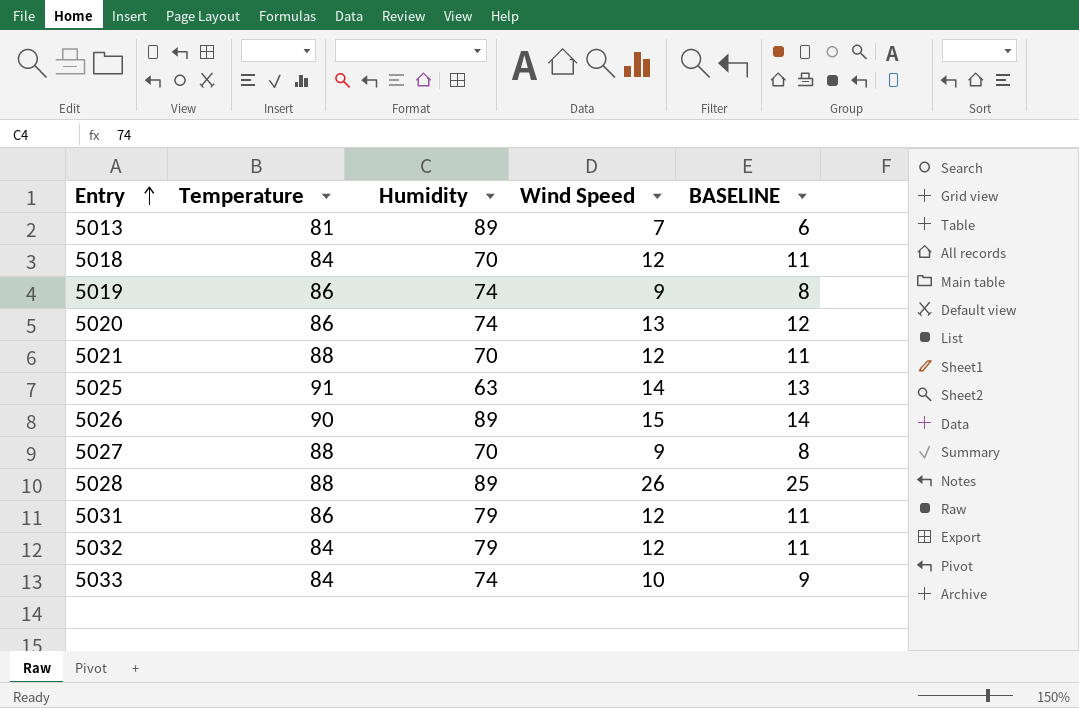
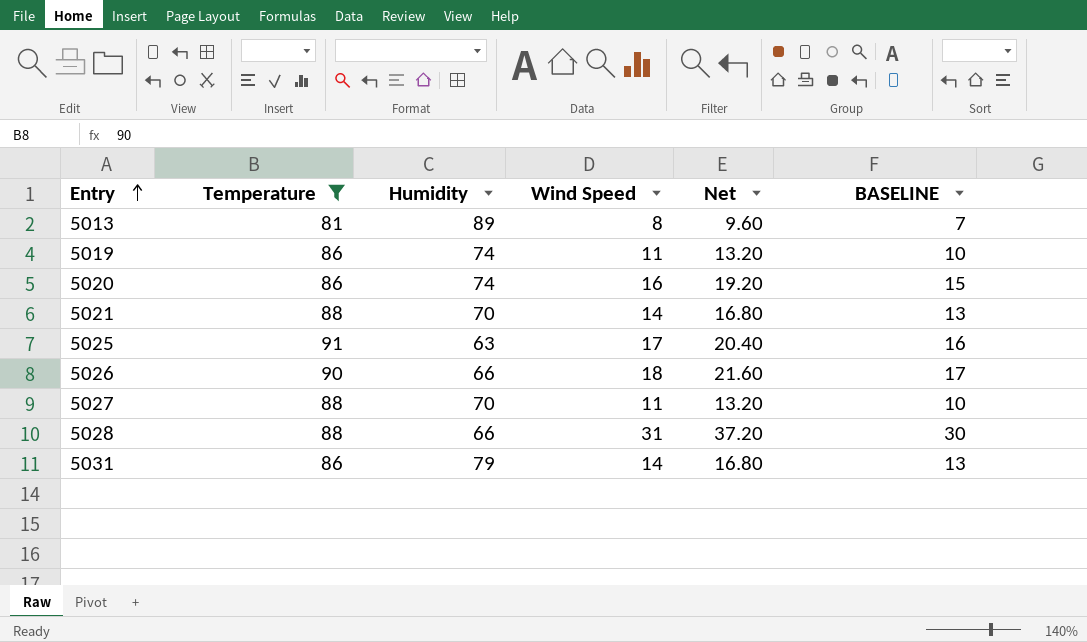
filter: none -> Temperature != 84
column Net | formula: none -> [Wind Speed] * 1.2
5013 | Wind Speed: 7 -> 8
5013 | BASELINE: 6 -> 7
5019 | Wind Speed: 9 -> 11
5019 | BASELINE: 8 -> 10
5020 | Wind Speed: 13 -> 16
5020 | BASELINE: 12 -> 15
5021 | Wind Speed: 12 -> 14
5021 | BASELINE: 11 -> 13
5025 | Wind Speed: 14 -> 17
5025 | BASELINE: 13 -> 16
5026 | Humidity: 89 -> 66
5026 | Wind Speed: 15 -> 18
5026 | BASELINE: 14 -> 17
5027 | Wind Speed: 9 -> 11
5027 | BASELINE: 8 -> 10
5028 | Humidity: 89 -> 66
5028 | Wind Speed: 26 -> 31
5028 | BASELINE: 25 -> 30
5031 | Wind Speed: 12 -> 14
5031 | BASELINE: 11 -> 13

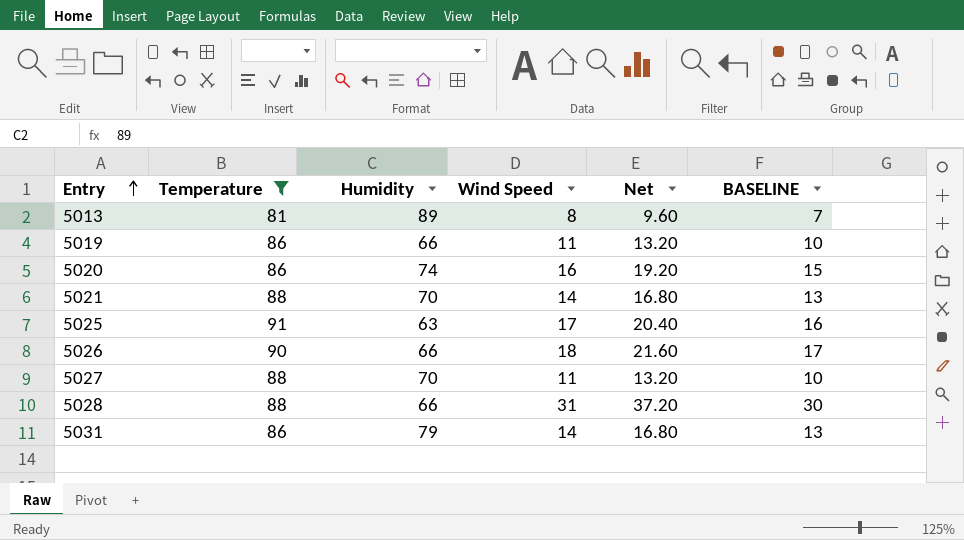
5019 | Humidity: 74 -> 66

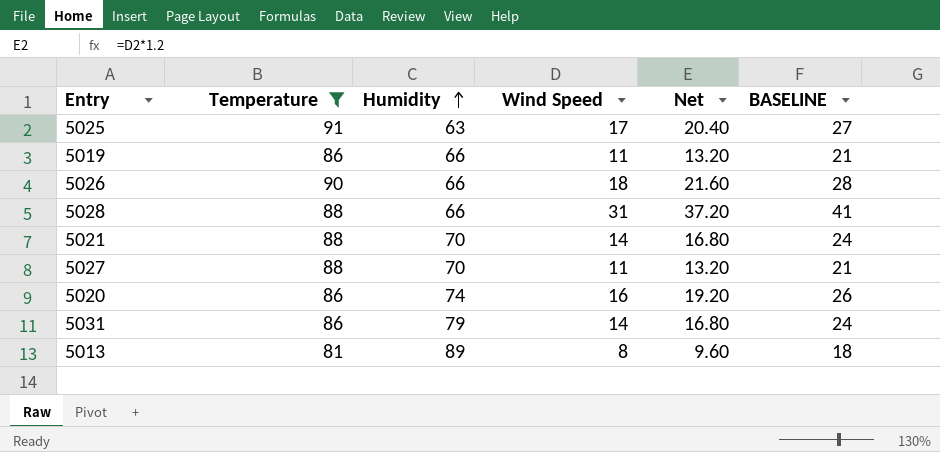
row order: Entry ascending -> Humidity ascending
column BASELINE | formula: [Wind Speed] - 1 -> [Wind Speed] + 10

